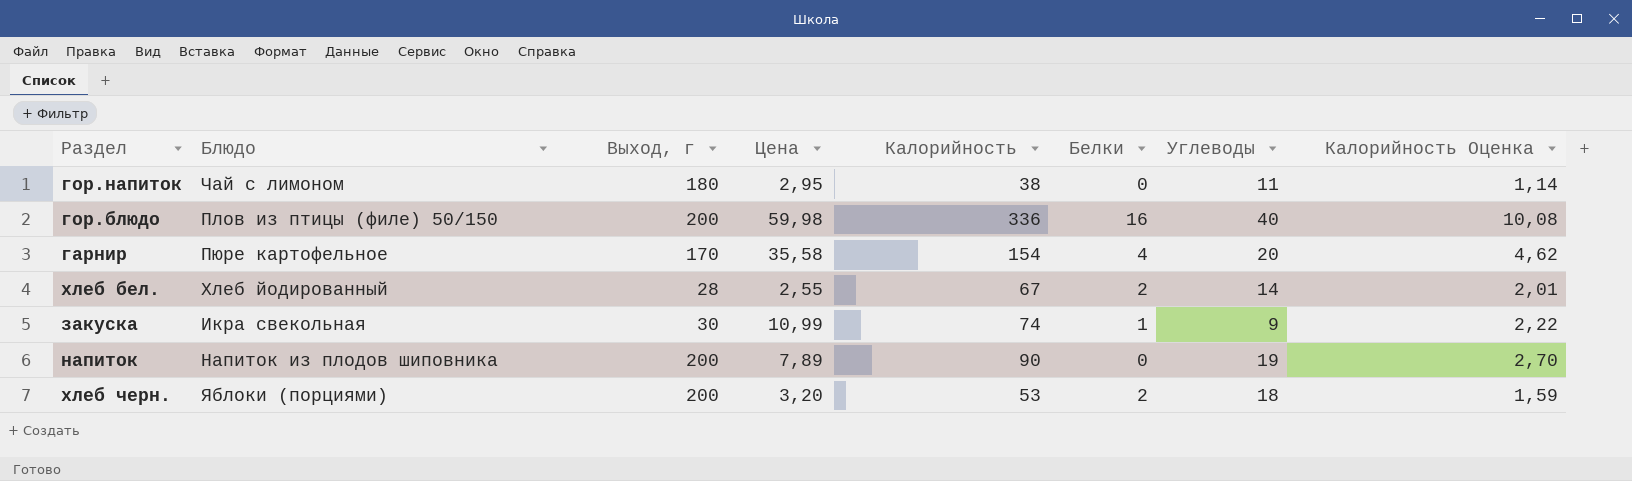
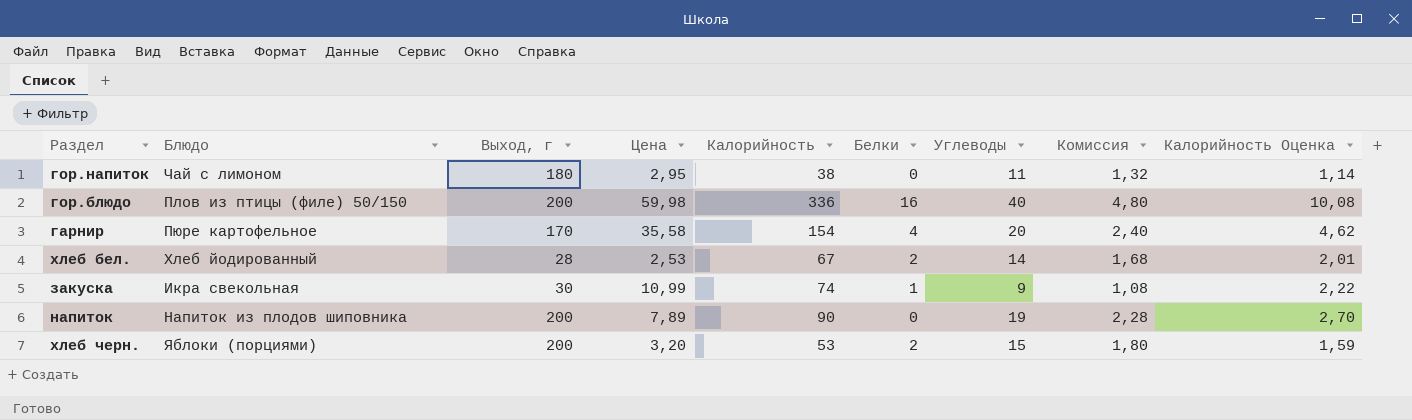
column Комиссия | formula: none -> [Углеводы] * 0,12
хлеб бел. | Цена: 2,55 -> 2,53
хлеб черн. | Углеводы: 18 -> 15

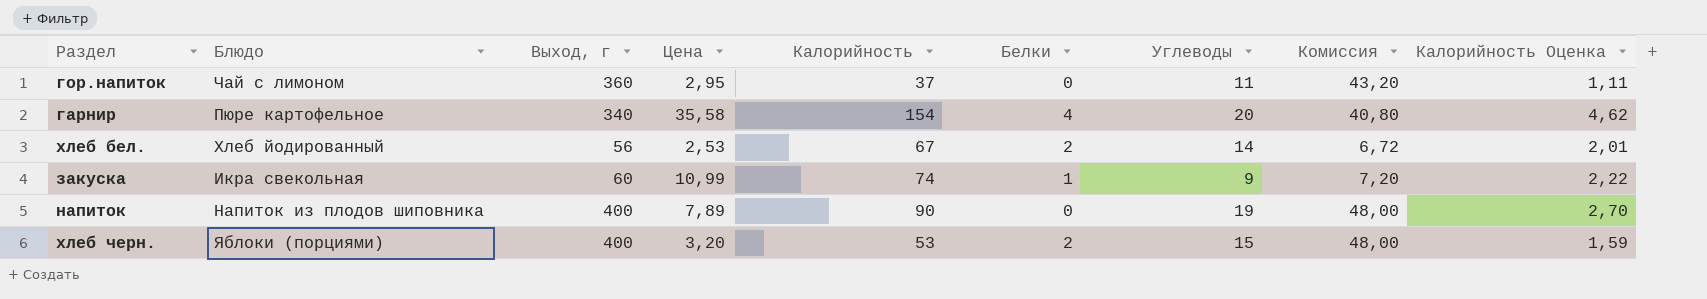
column Комиссия | formula: [Углеводы] * 0,12 -> [Выход, г] * 0,12
row гор.блюдо: Плов из птицы (филе) 50/150 | 200 | 59,98 | 336 | 16 | 40 | 4,80 | 10,08 -> none
гор.напиток | Выход, г: 180 -> 360
гор.напиток | Калорийность: 38 -> 37
гор.напиток | Калорийность Оценка: 1,14 -> 1,11
гарнир | Выход, г: 170 -> 340
хлеб бел. | Выход, г: 28 -> 56
закуска | Выход, г: 30 -> 60
напиток | Выход, г: 200 -> 400
хлеб черн. | Выход, г: 200 -> 400

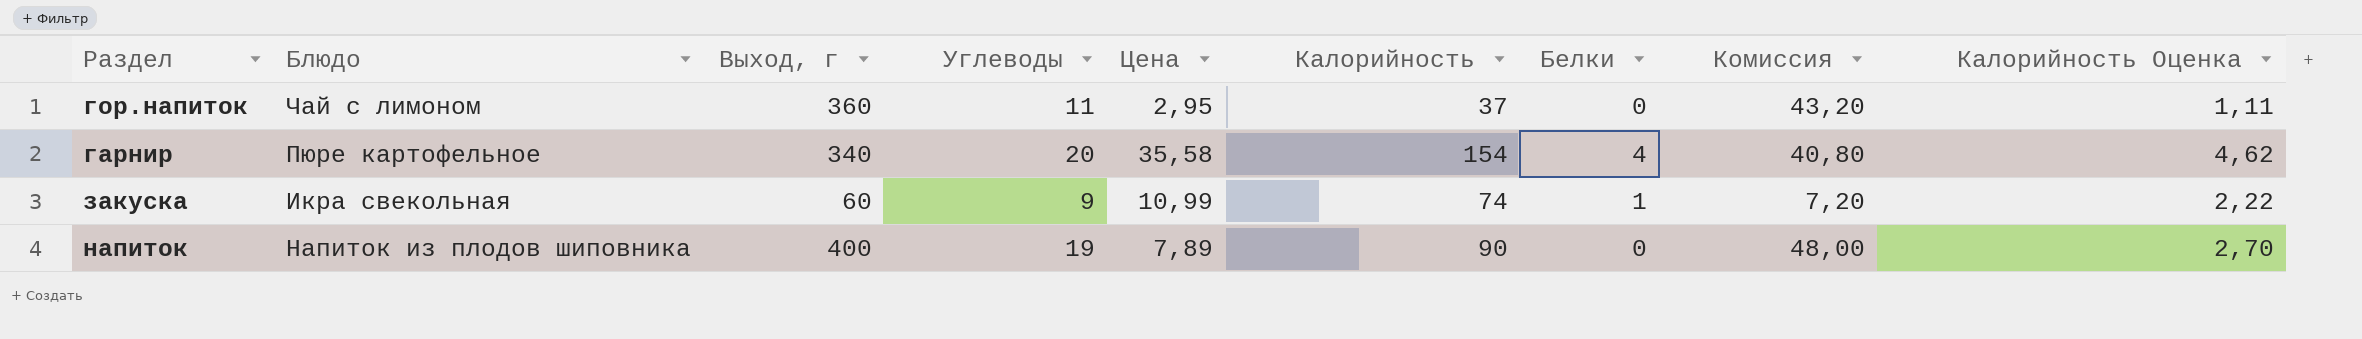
column Углеводы | position: 7 -> 4
row хлеб бел.: Хлеб йодированный | 56 | 2,53 | 67 | 2 | 14 | 6,72 | 2,01 -> none
row хлеб черн.: Яблоки (порциями) | 400 | 3,20 | 53 | 2 | 15 | 48,00 | 1,59 -> none

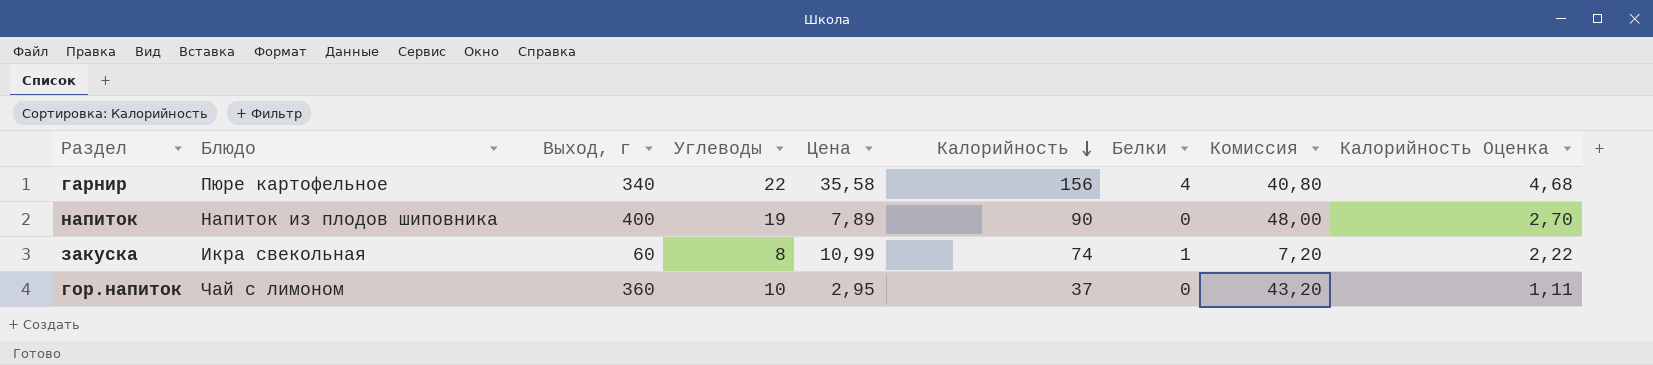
row order: none -> Калорийность descending
гарнир | Углеводы: 20 -> 22
гарнир | Калорийность: 154 -> 156
гарнир | Калорийность Оценка: 4,62 -> 4,68
закуска | Углеводы: 9 -> 8
гор.напиток | Углеводы: 11 -> 10

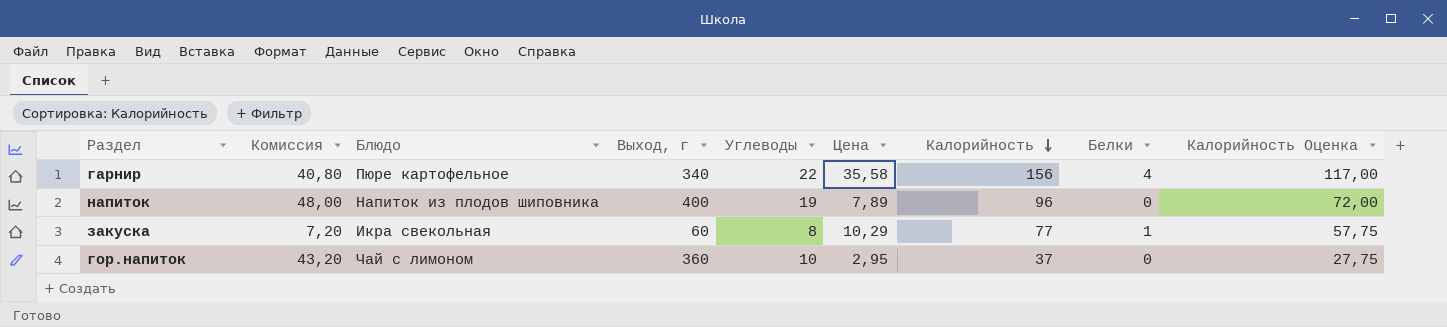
column Комиссия | position: 8 -> 2
column Калорийность Оценка | formula: [Калорийность] * 0,03 -> [Калорийность] * 0,75
напиток | Калорийность: 90 -> 96
закуска | Цена: 10,99 -> 10,29
закуска | Калорийность: 74 -> 77

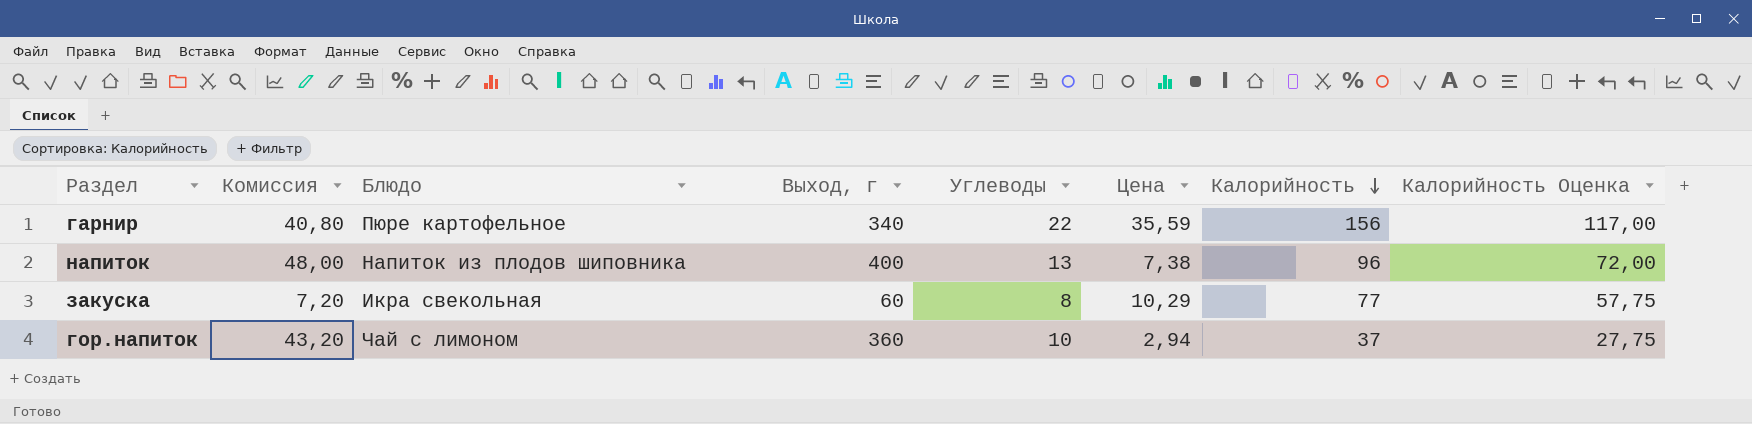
column Белки | position: 8 -> none
гарнир | Цена: 35,58 -> 35,59
напиток | Углеводы: 19 -> 13
напиток | Цена: 7,89 -> 7,38
гор.напиток | Цена: 2,95 -> 2,94

